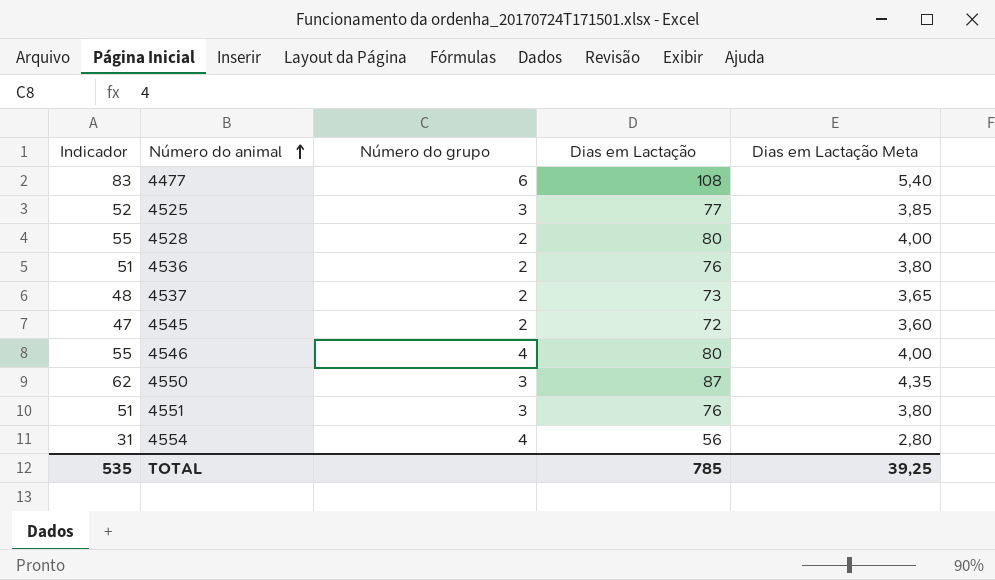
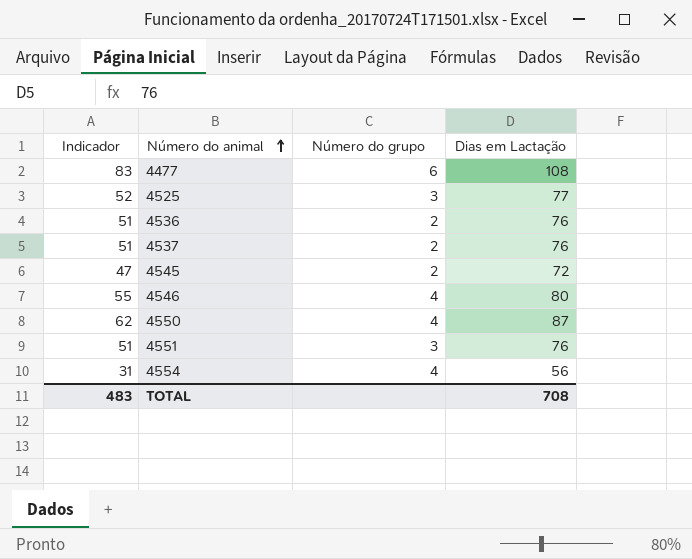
column Dias em Lactação Meta | formula: [Dias em Lactação] * 0,05 -> none
row 4528: 55 | 2 | 80 | 4,00 -> none
4537 | Indicador: 48 -> 51
4537 | Dias em Lactação: 73 -> 76
4550 | Número do grupo: 3 -> 4
TOTAL | Indicador: 535 -> 483
TOTAL | Dias em Lactação: 785 -> 708

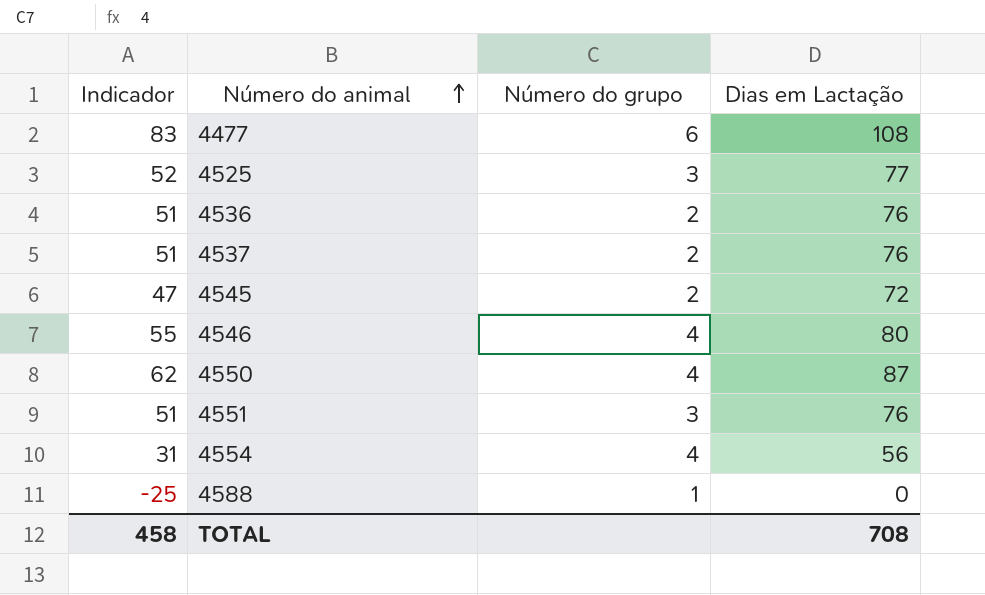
row 4588: none -> -25 | 1 | 0
TOTAL | Indicador: 483 -> 458

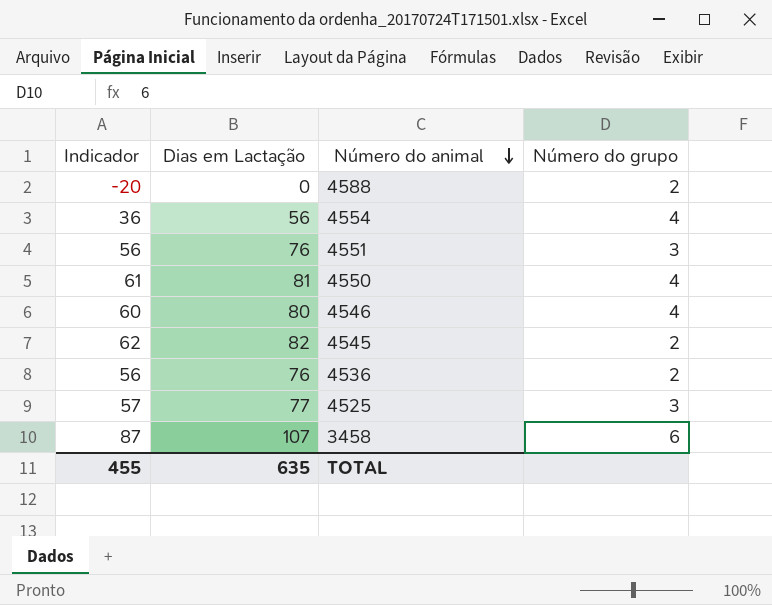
row order: Número do animal ascending -> Número do animal descending
column Indicador | formula: [Dias em Lactação] - 25 -> [Dias em Lactação] - 20
column Dias em Lactação | position: 4 -> 2
row 4477: 83 | 6 | 108 -> none
row 4537: 51 | 2 | 76 -> none
4588 | Número do grupo: 1 -> 2
4550 | Dias em Lactação: 87 -> 81
4545 | Dias em Lactação: 72 -> 82
row 3458: none -> 87 | 107 | 6
TOTAL | Indicador: 458 -> 455
TOTAL | Dias em Lactação: 708 -> 635

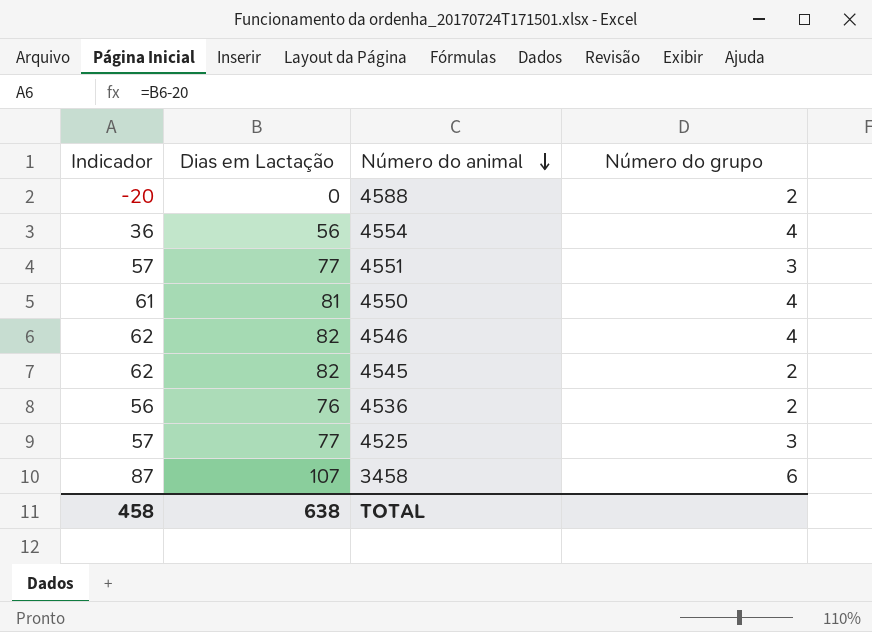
4551 | Indicador: 56 -> 57
4551 | Dias em Lactação: 76 -> 77
4546 | Indicador: 60 -> 62
4546 | Dias em Lactação: 80 -> 82
TOTAL | Indicador: 455 -> 458
TOTAL | Dias em Lactação: 635 -> 638

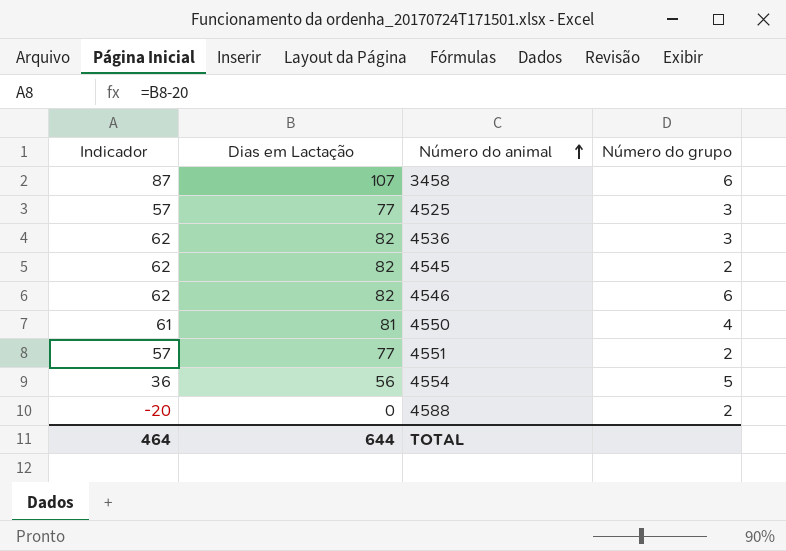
row order: Número do animal descending -> Número do animal ascending
4536 | Indicador: 56 -> 62
4536 | Dias em Lactação: 76 -> 82
4536 | Número do grupo: 2 -> 3
4546 | Número do grupo: 4 -> 6
4551 | Número do grupo: 3 -> 2
4554 | Número do grupo: 4 -> 5
TOTAL | Indicador: 458 -> 464
TOTAL | Dias em Lactação: 638 -> 644

